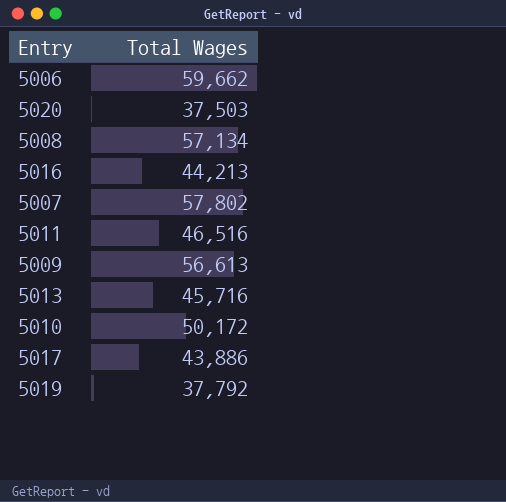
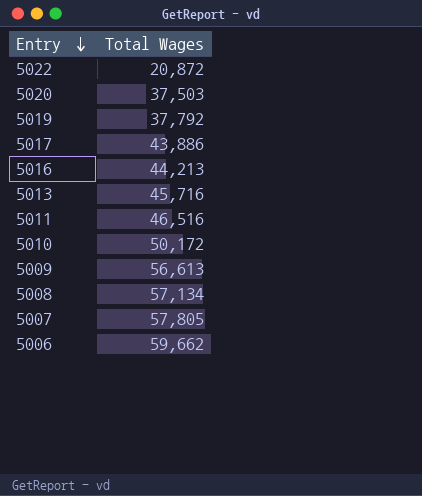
row order: none -> Entry descending
row 5022: none -> 20,872
5007 | Total Wages: 57,802 -> 57,805

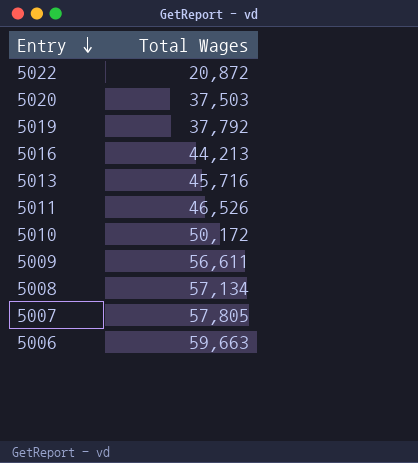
row 5017: 43,886 -> none
5011 | Total Wages: 46,516 -> 46,526
5009 | Total Wages: 56,613 -> 56,611
5006 | Total Wages: 59,662 -> 59,663

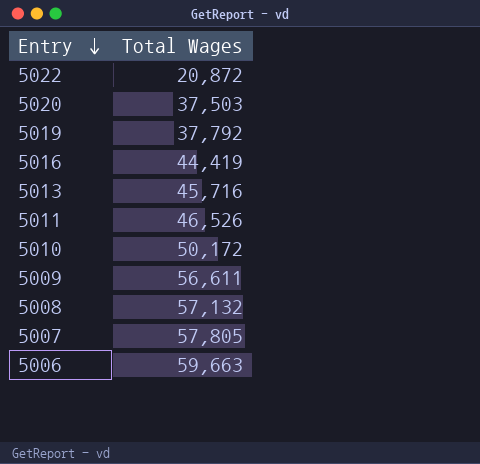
5016 | Total Wages: 44,213 -> 44,419
5008 | Total Wages: 57,134 -> 57,132

